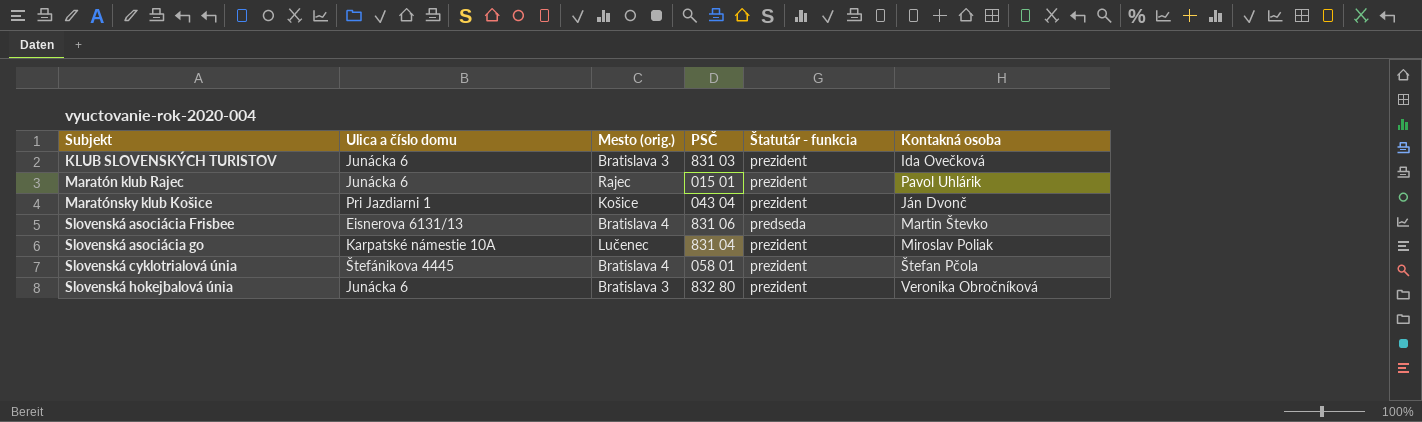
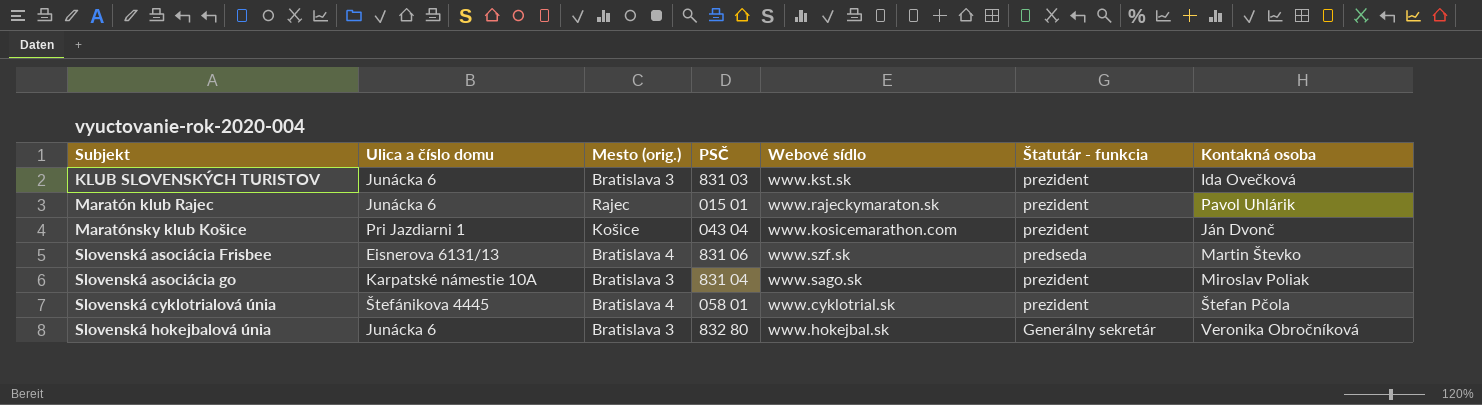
column Webové sídlo | position: none -> 5
Slovenská asociácia go | Mesto (orig.): Lučenec -> Bratislava 3
Slovenská hokejbalová únia | Štatutár - funkcia: prezident -> Generálny sekretár

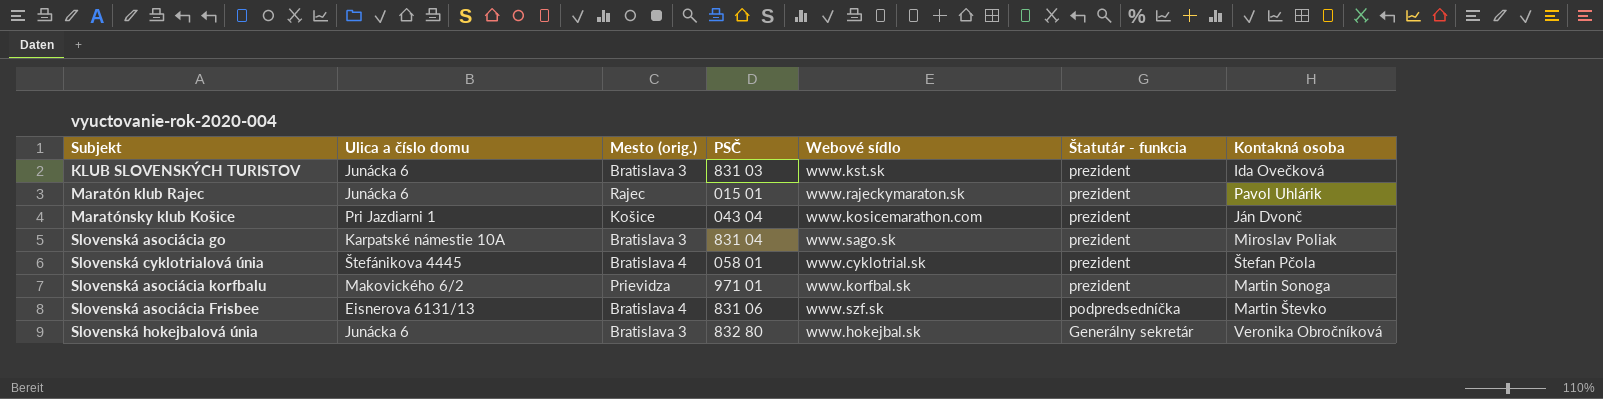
row order: Subjekt ascending -> Štatutár - funkcia descending
row Slovenská asociácia korfbalu: none -> Makovického 6/2 | Prievidza | 971 01 | www.korfbal.sk | prezident | Martin Sonoga
Slovenská asociácia Frisbee | Štatutár - funkcia: predseda -> podpredsedníčka

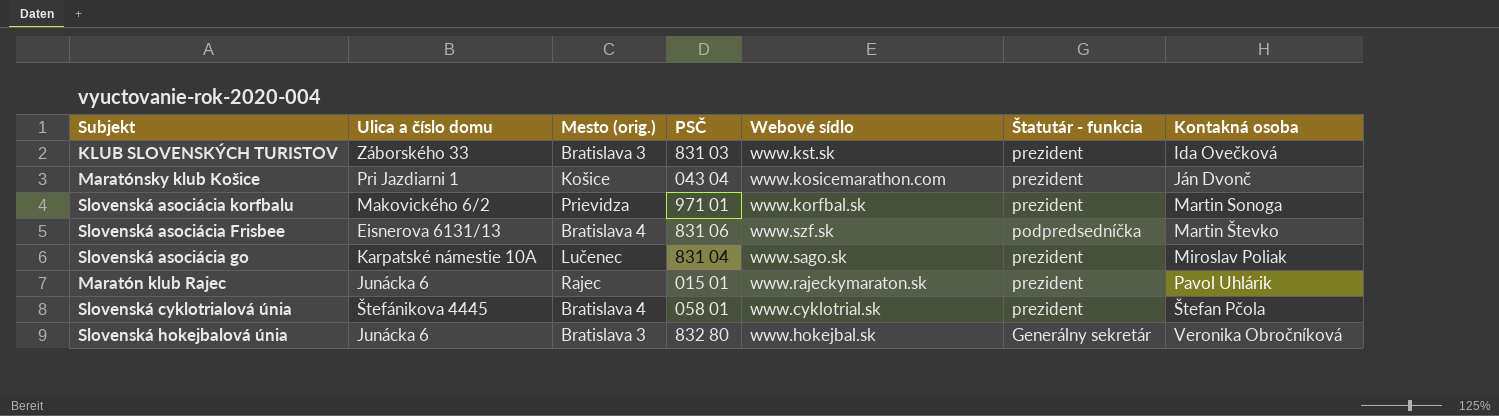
row order: Štatutár - funkcia descending -> Kontakná osoba ascending
KLUB SLOVENSKÝCH TURISTOV | Ulica a číslo domu: Junácka 6 -> Záborského 33
Slovenská asociácia go | Mesto (orig.): Bratislava 3 -> Lučenec

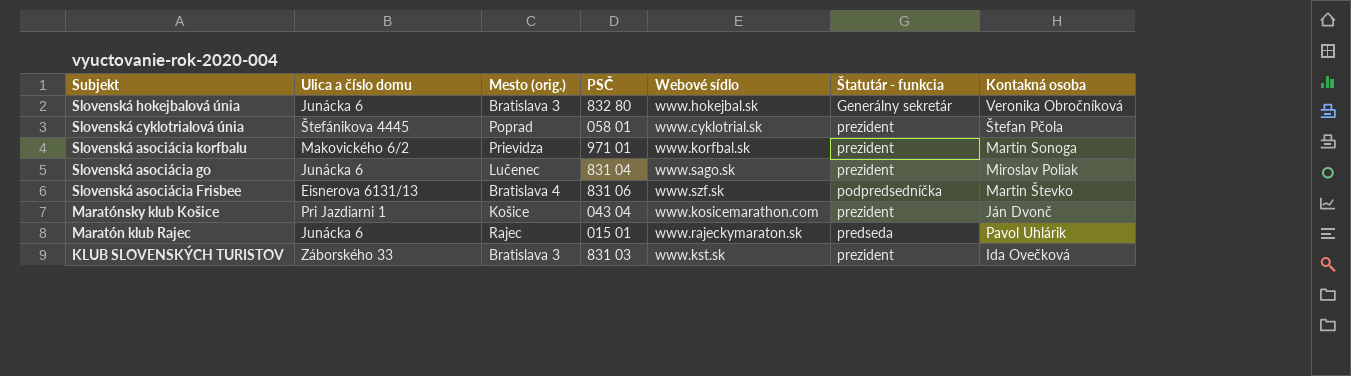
row order: Kontakná osoba ascending -> Subjekt descending
Slovenská cyklotrialová únia | Mesto (orig.): Bratislava 4 -> Poprad
Slovenská asociácia go | Ulica a číslo domu: Karpatské námestie 10A -> Junácka 6
Maratón klub Rajec | Štatutár - funkcia: prezident -> predseda

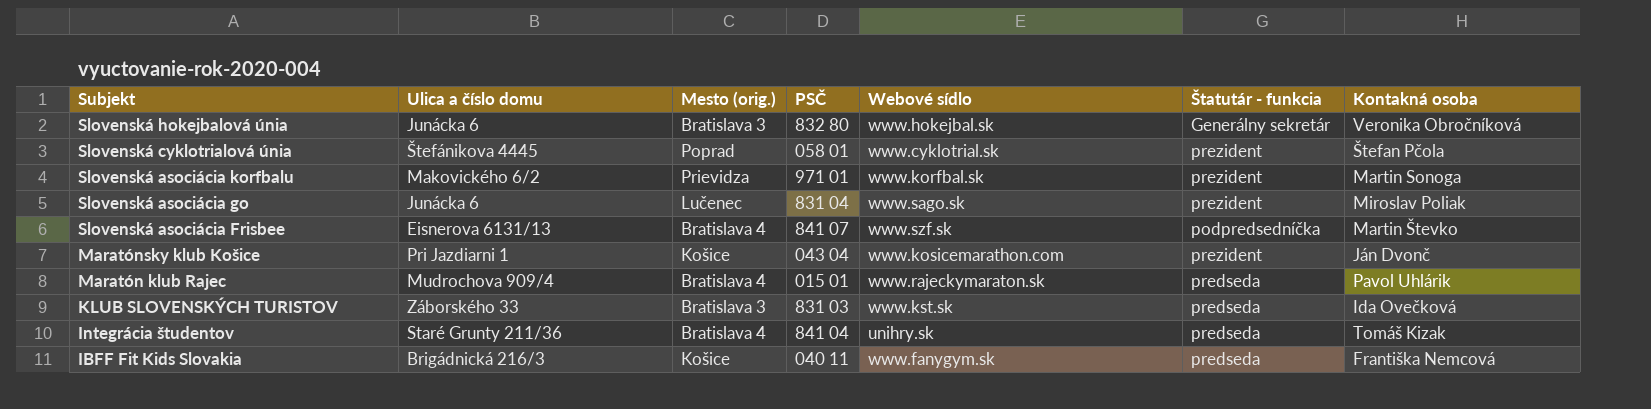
Slovenská asociácia Frisbee | PSČ: 831 06 -> 841 07
Maratón klub Rajec | Ulica a číslo domu: Junácka 6 -> Mudrochova 909/4
Maratón klub Rajec | Mesto (orig.): Rajec -> Bratislava 4
KLUB SLOVENSKÝCH TURISTOV | Štatutár - funkcia: prezident -> predseda
row Integrácia študentov: none -> Staré Grunty 211/36 | Bratislava 4 | 841 04 | unihry.sk | predseda | Tomáš Kizak
row IBFF Fit Kids Slovakia: none -> Brigádnická 216/3 | Košice | 040 11 | www.fanygym.sk | predseda | Františka Nemcová

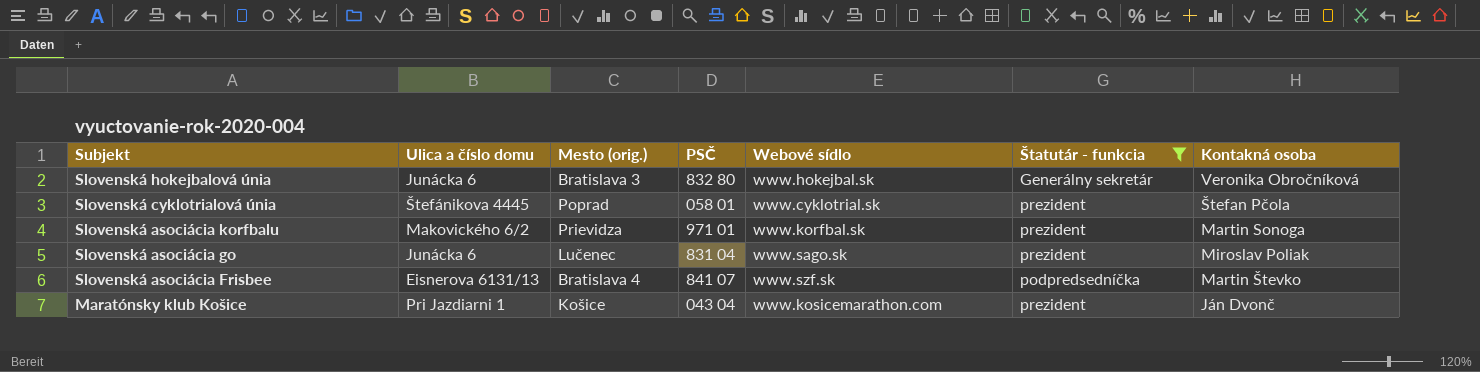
filter: none -> Štatutár - funkcia != predseda

